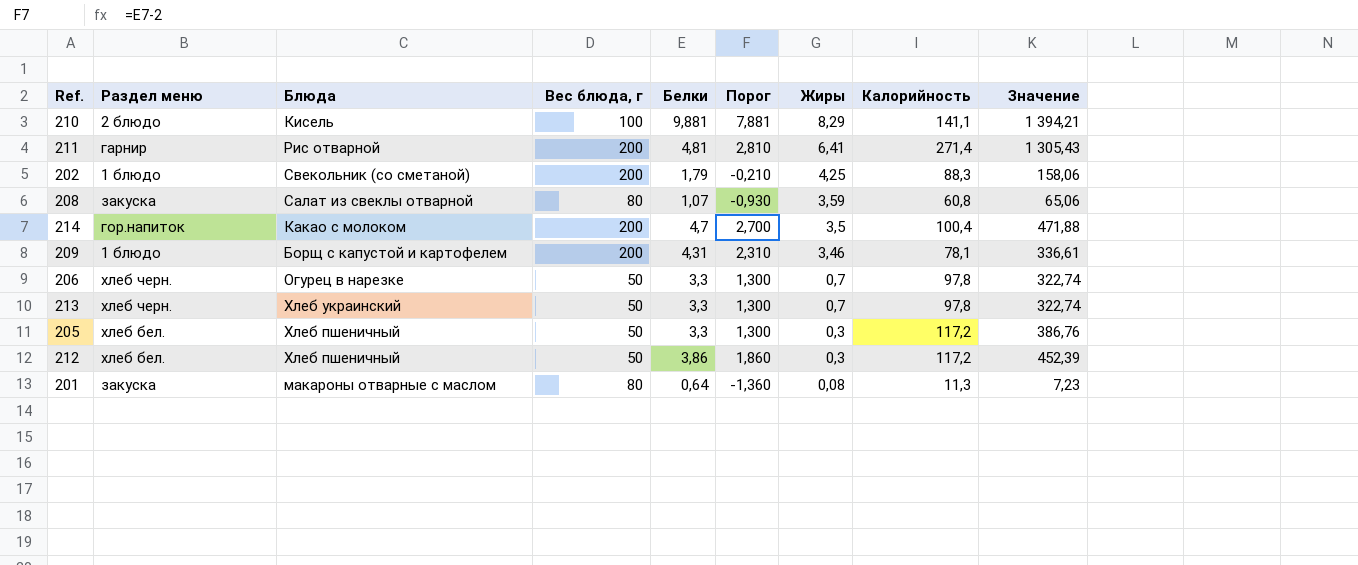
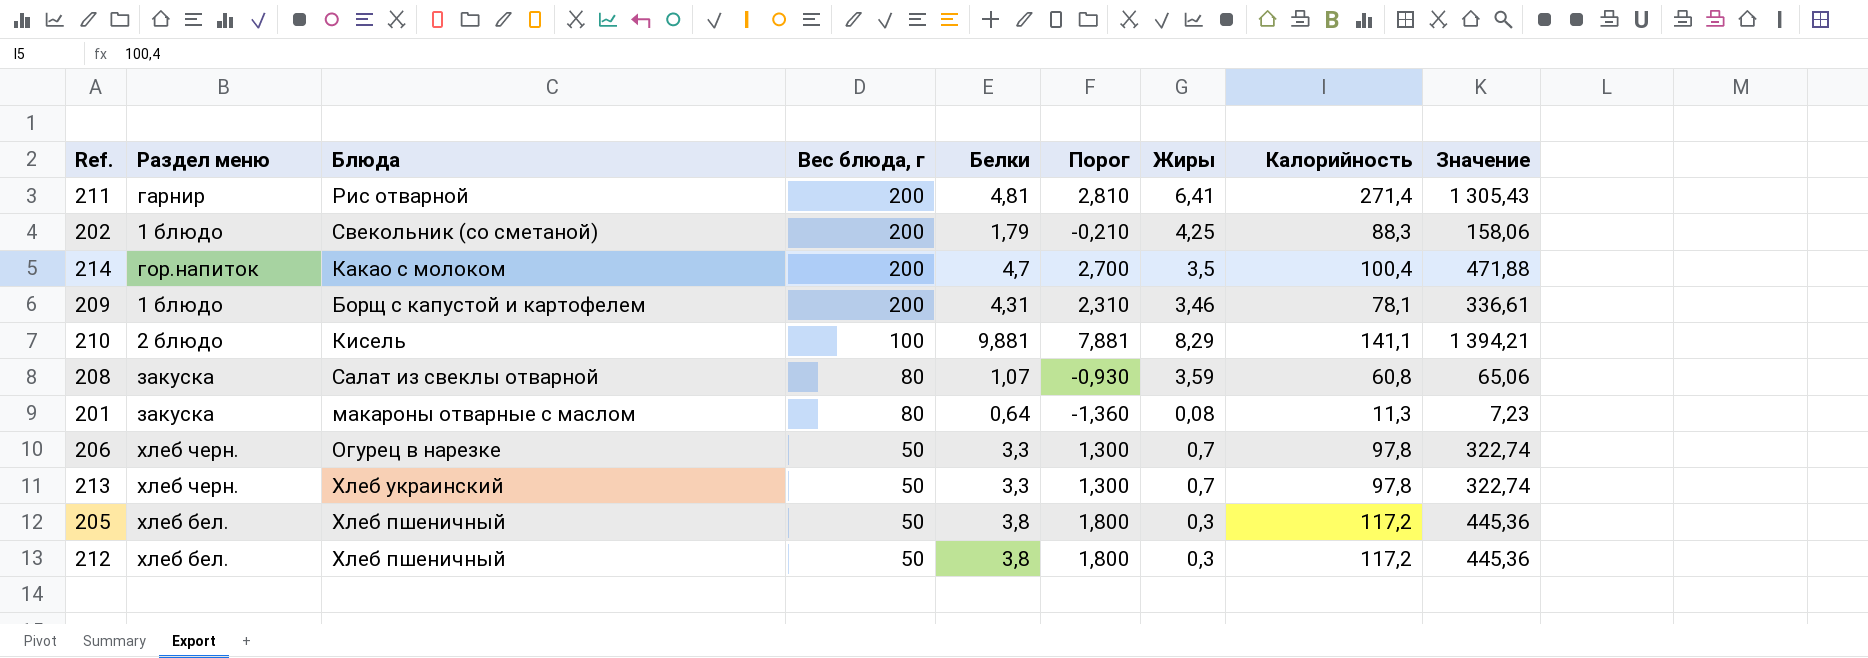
row order: Жиры descending -> Вес блюда, г descending
205 | Белки: 3,3 -> 3,8
205 | Порог: 1,300 -> 1,800
205 | Значение: 386,76 -> 445,36
212 | Белки: 3,86 -> 3,8
212 | Порог: 1,860 -> 1,800
212 | Значение: 452,39 -> 445,36

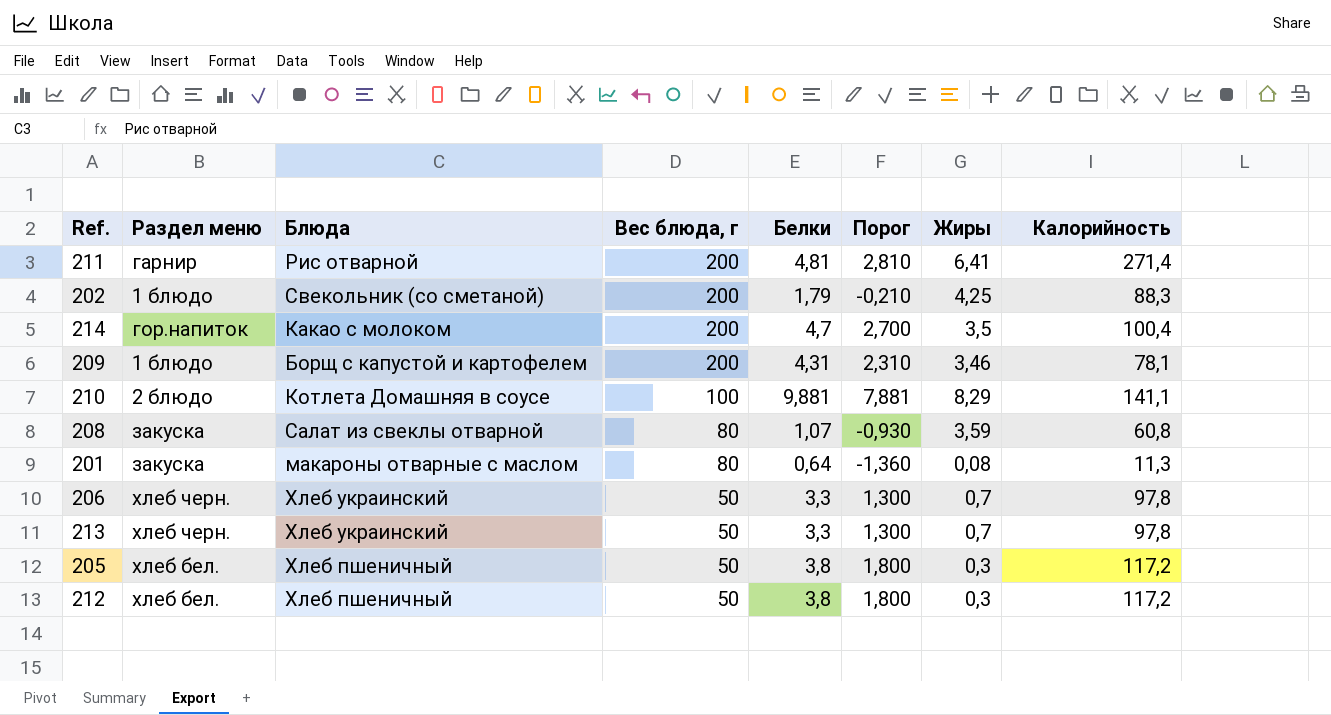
column Значение | formula: [Белки] * [Калорийность] -> none
210 | Блюда: Кисель -> Котлета Домашняя в соусе
206 | Блюда: Огурец в нарезке -> Хлеб украинский

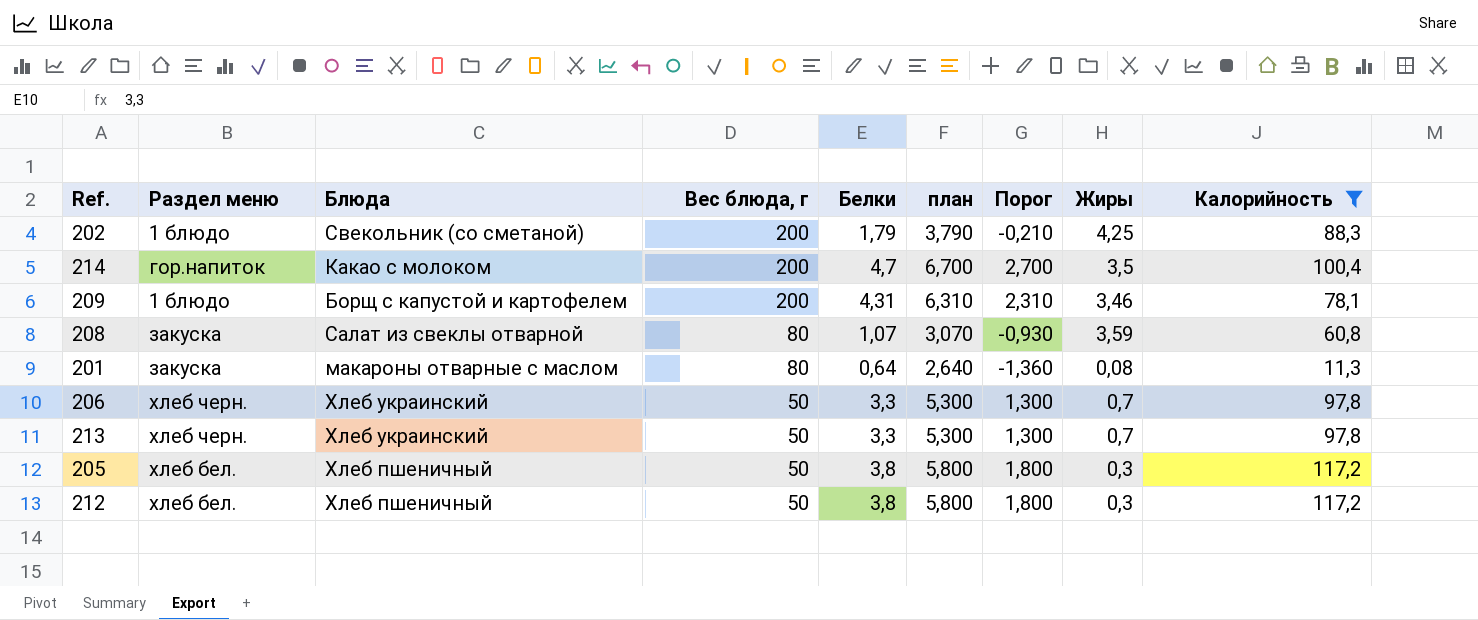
filter: none -> Калорийность <= 117,2
column план | formula: none -> [Белки] + 2

